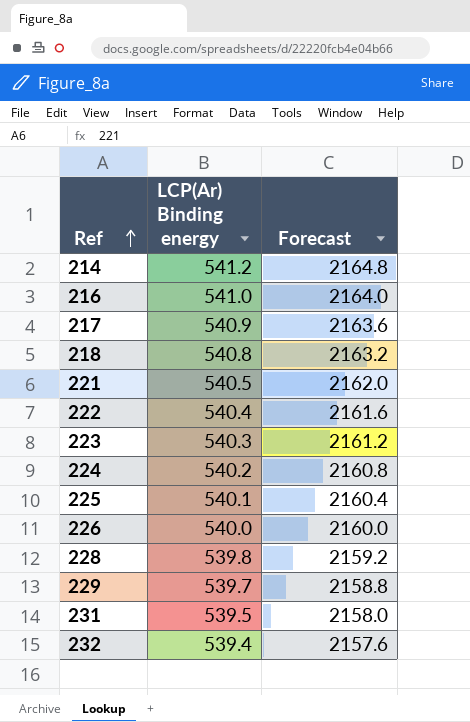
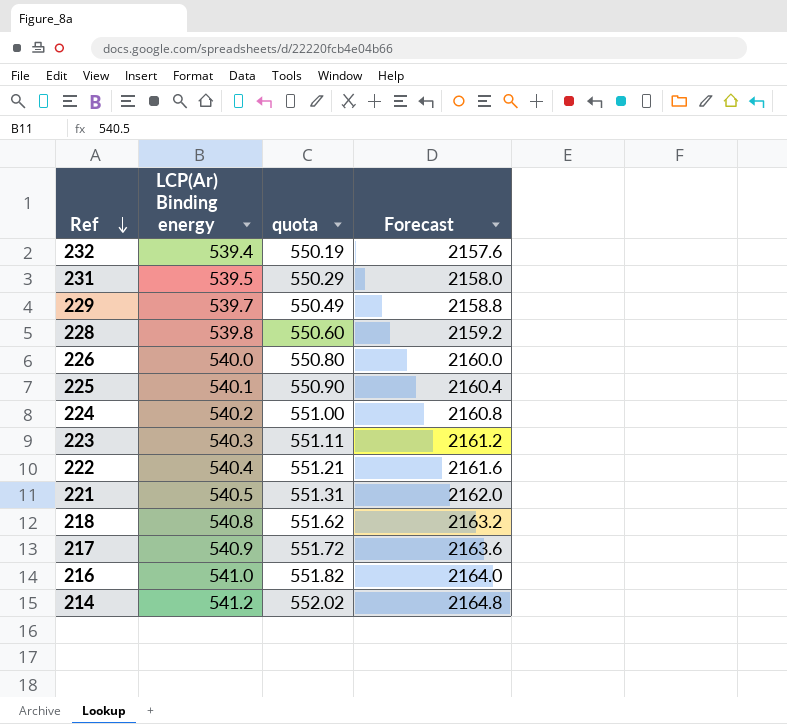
row order: Ref ascending -> Ref descending
column quota | formula: none -> [LCP(Ar) Binding energy] * 1.02

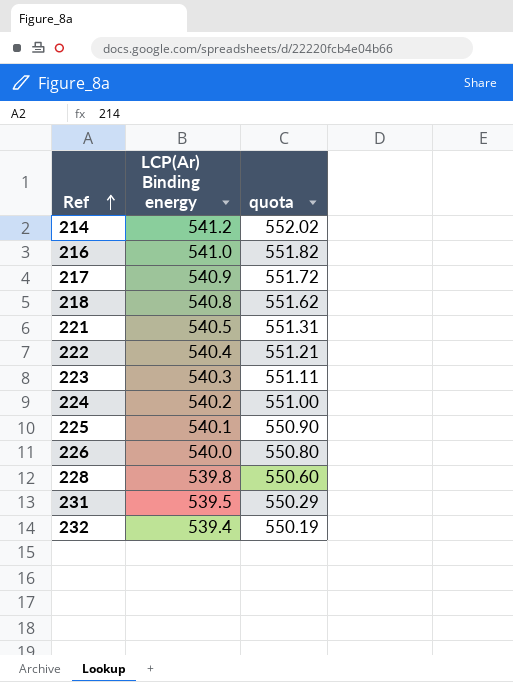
row order: Ref descending -> Ref ascending
column Forecast | formula: [LCP(Ar) Binding energy] * 4 -> none
row 229: 539.7 | 550.49 | 2158.8 -> none

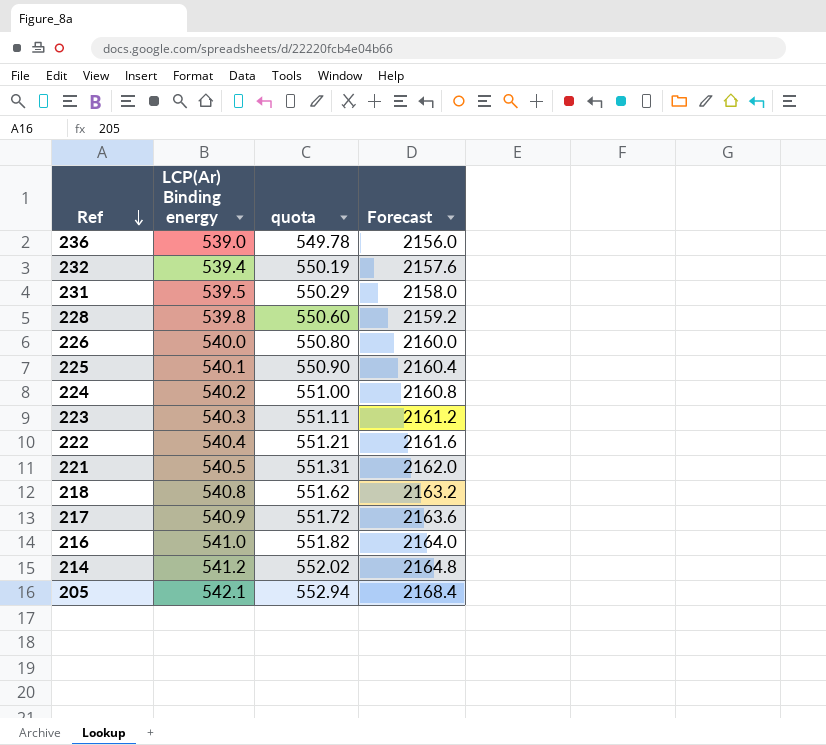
row order: Ref ascending -> Ref descending
column Forecast | formula: none -> [LCP(Ar) Binding energy] * 4
row 236: none -> 539.0 | 549.78 | 2156.0
row 205: none -> 542.1 | 552.94 | 2168.4

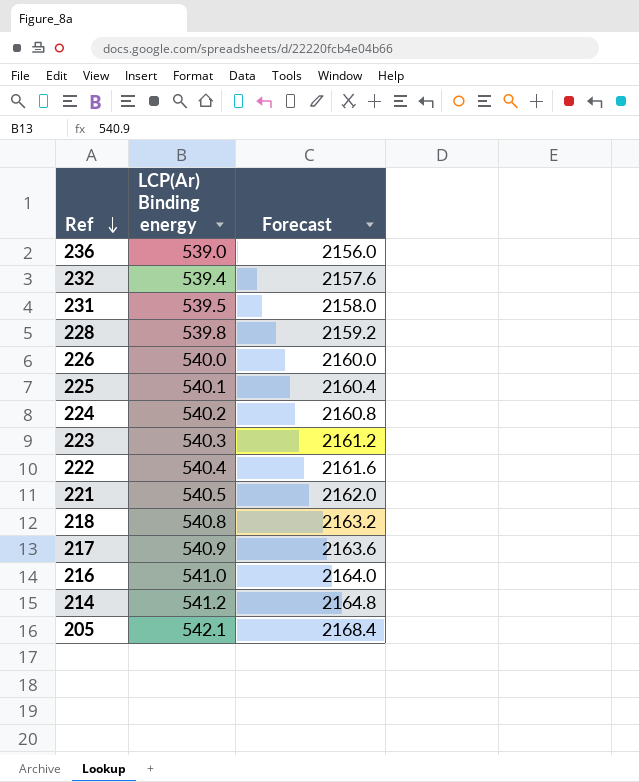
column quota | formula: [LCP(Ar) Binding energy] * 1.02 -> none

